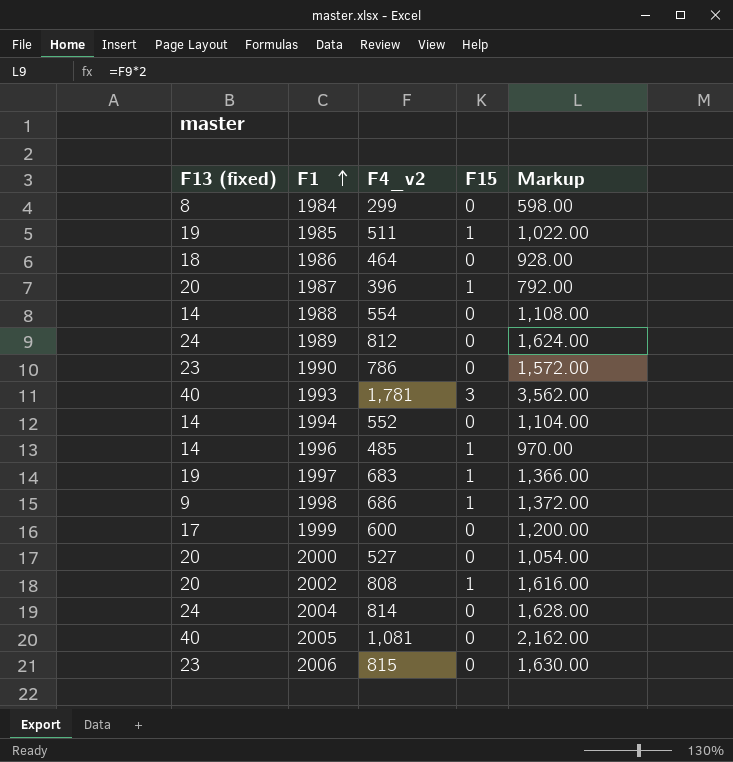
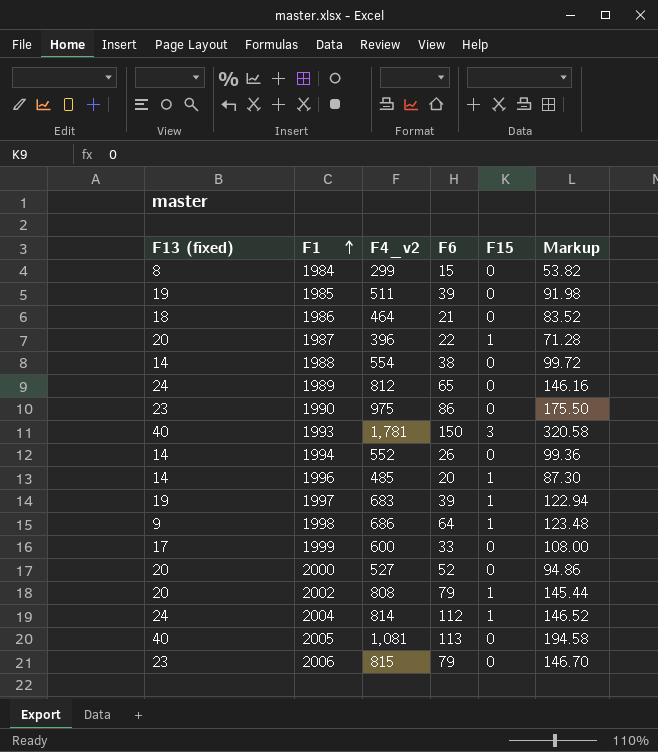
column F6 | position: none -> 4
column Markup | formula: [F4_v2] * 2 -> [F4_v2] * 0.18
1985 | F15: 1 -> 0
1990 | F4_v2: 786 -> 975
2004 | F15: 0 -> 1

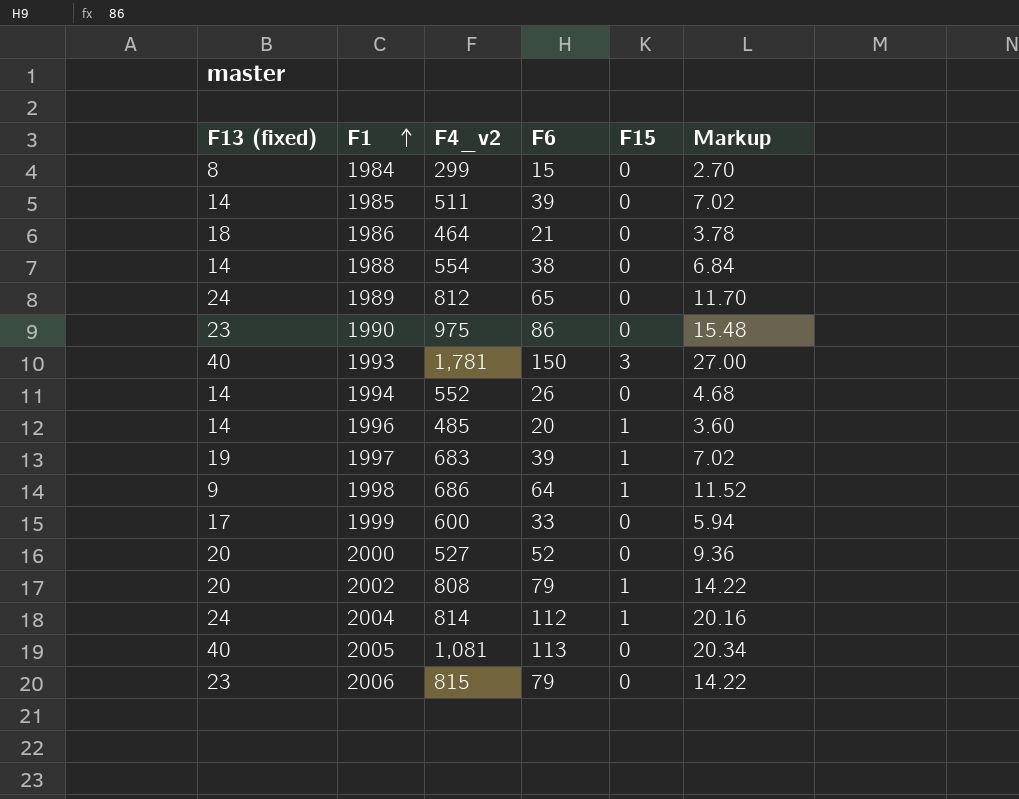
column Markup | formula: [F4_v2] * 0.18 -> [F6] * 0.18
row 1987: 20 | 396 | 22 | 1 | 71.28 -> none
1985 | F13 (fixed): 19 -> 14

